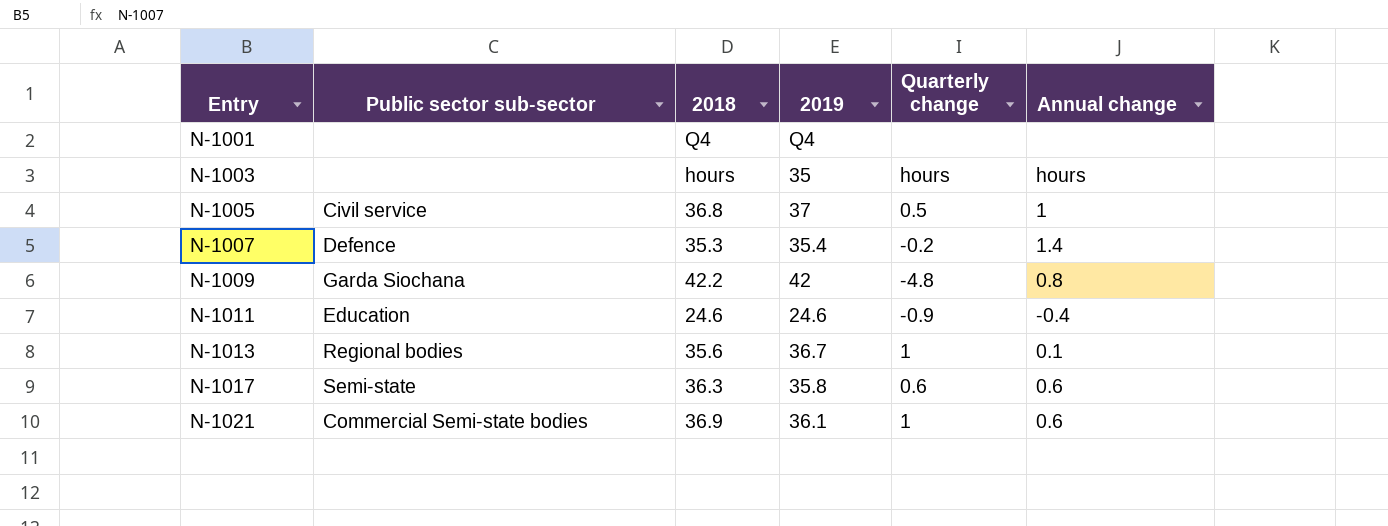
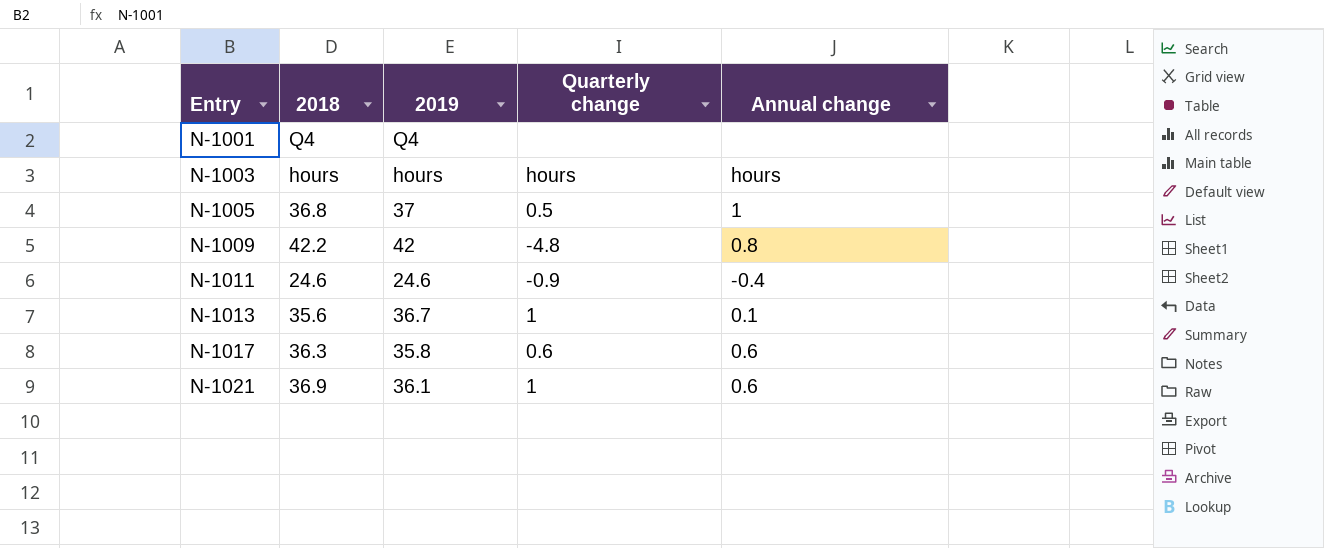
column Public sector sub-sector | position: 2 -> none
row N-1007: Defence | 35.3 | 35.4 | -0.2 | 1.4 -> none
N-1003 | 2019: 35 -> hours

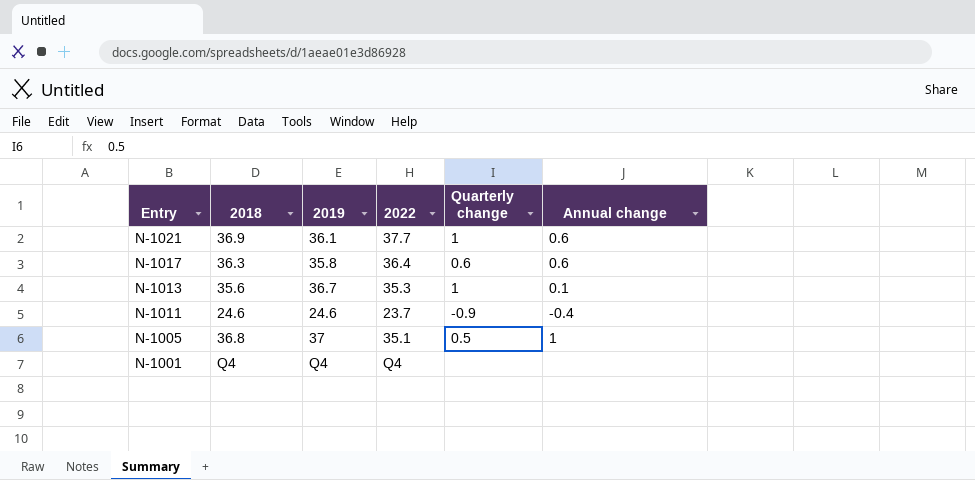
row order: Entry ascending -> Entry descending
column 2022 | position: none -> 4
row N-1003: hours | hours | hours | hours -> none
row N-1009: 42.2 | 42 | -4.8 | 0.8 -> none

